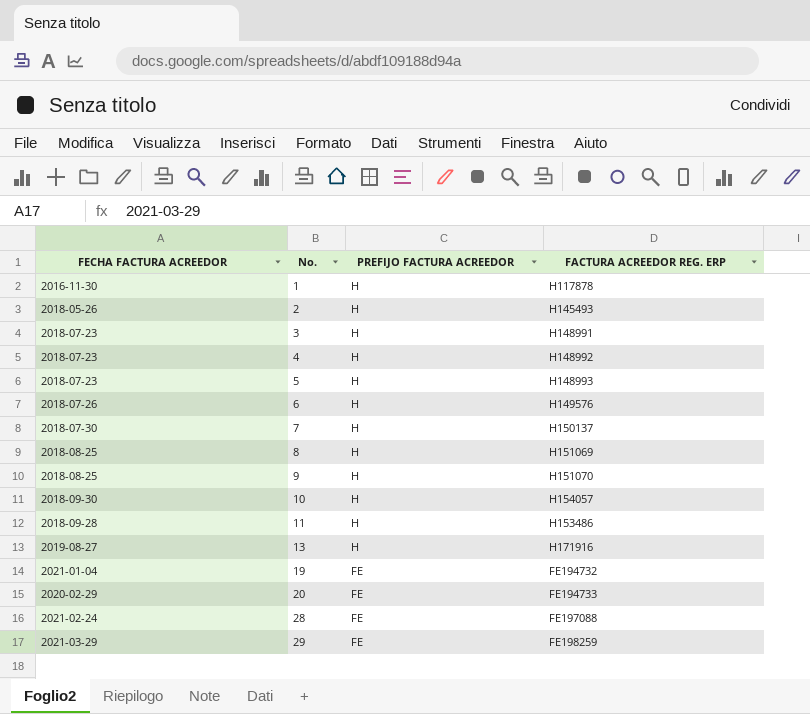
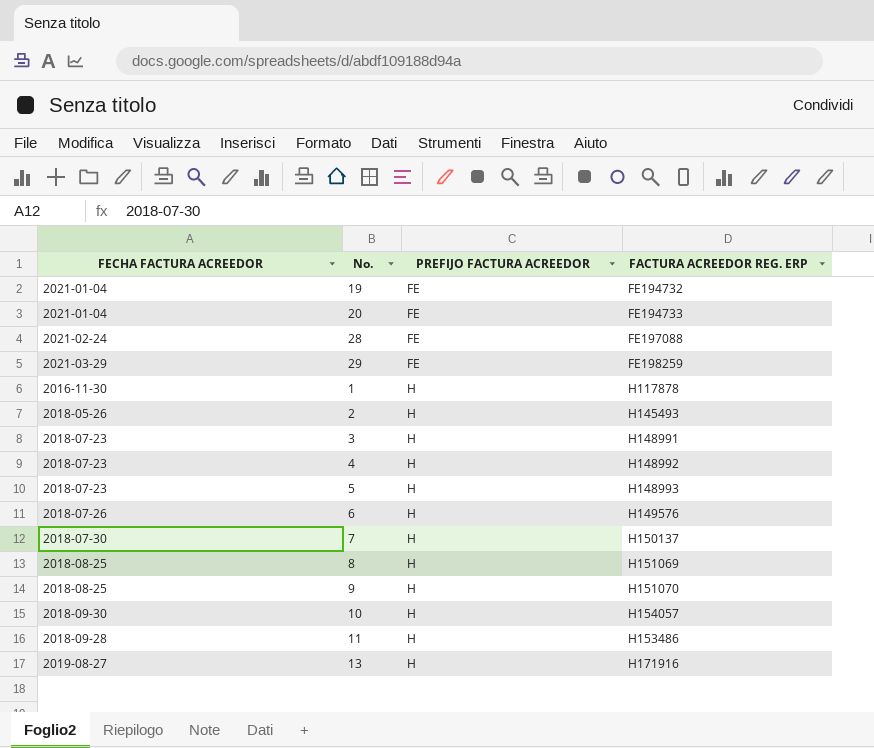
row order: No. ascending -> PREFIJO FACTURA ACREEDOR ascending
20 | FECHA FACTURA ACREEDOR: 2020-02-29 -> 2021-01-04

